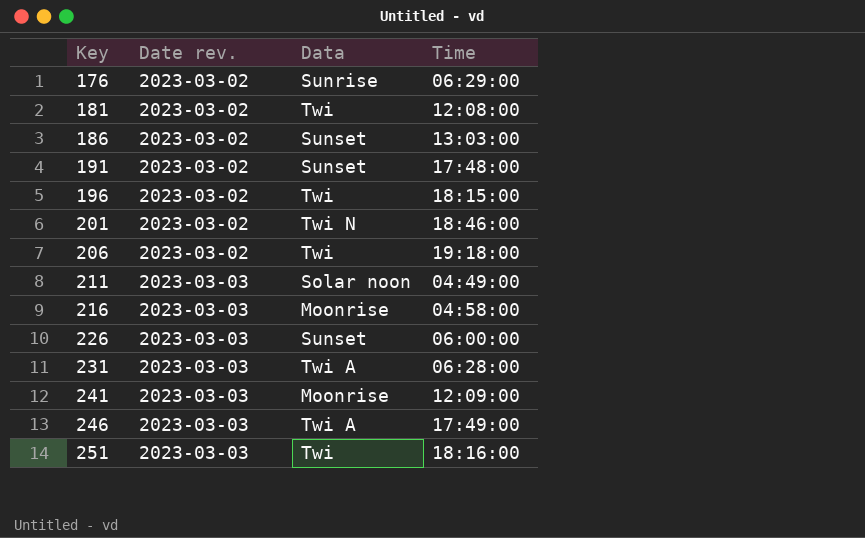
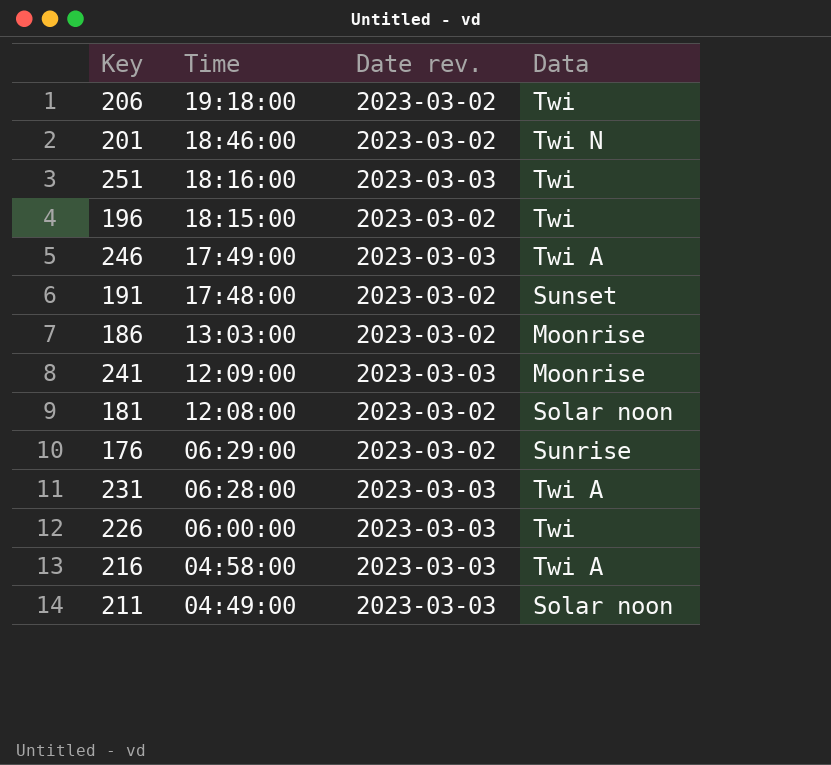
row order: Key ascending -> Time descending
column Time | position: 4 -> 2
186 | Data: Sunset -> Moonrise
181 | Data: Twi -> Solar noon
226 | Data: Sunset -> Twi
216 | Data: Moonrise -> Twi A

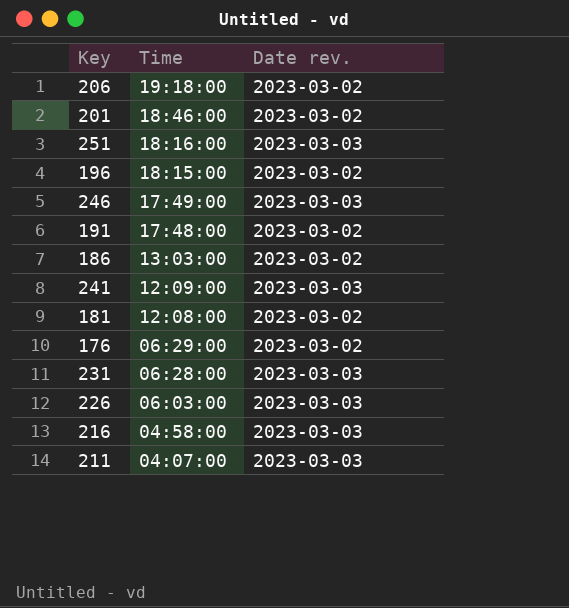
column Data | position: 4 -> none
226 | Time: 06:00:00 -> 06:03:00
211 | Time: 04:49:00 -> 04:07:00

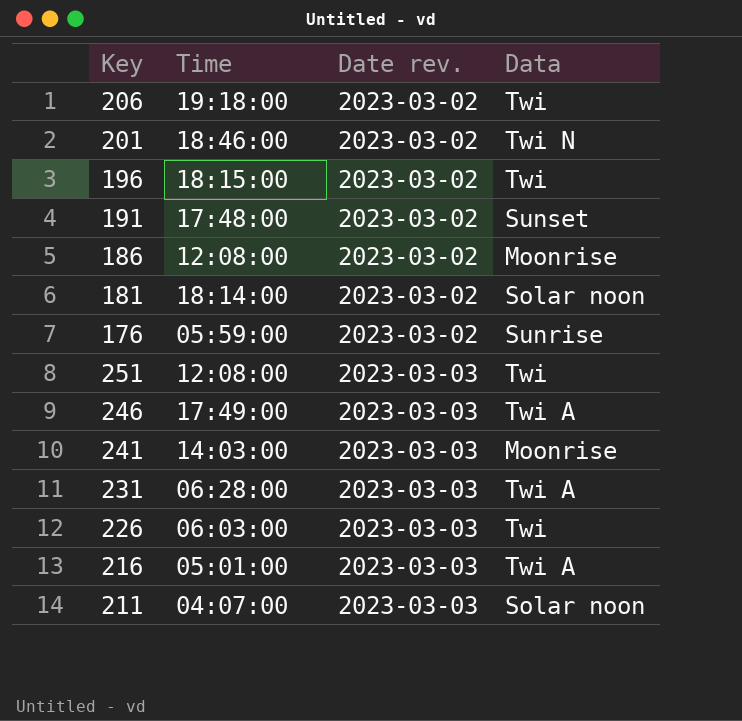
row order: Time descending -> Date rev. ascending
column Data | position: none -> 4
186 | Time: 13:03:00 -> 12:08:00
181 | Time: 12:08:00 -> 18:14:00
176 | Time: 06:29:00 -> 05:59:00
251 | Time: 18:16:00 -> 12:08:00
241 | Time: 12:09:00 -> 14:03:00
216 | Time: 04:58:00 -> 05:01:00

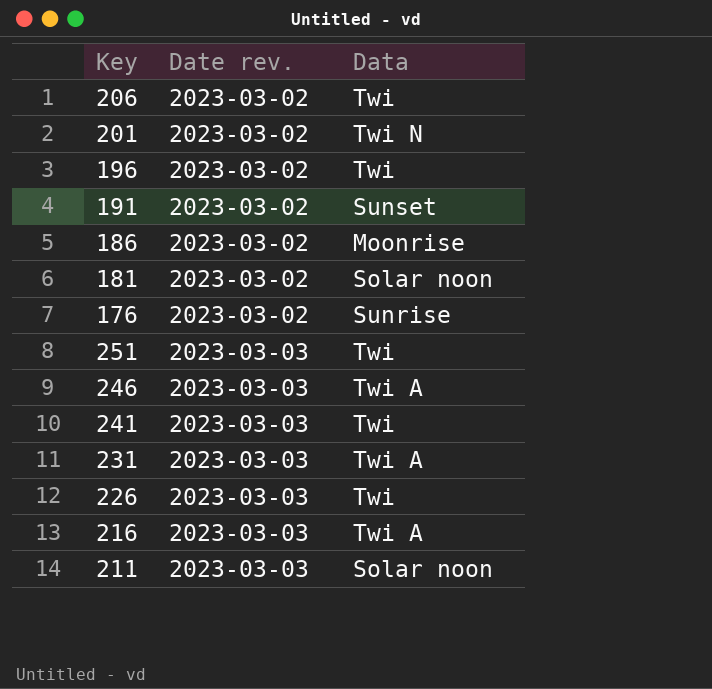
column Time | position: 2 -> none
241 | Data: Moonrise -> Twi

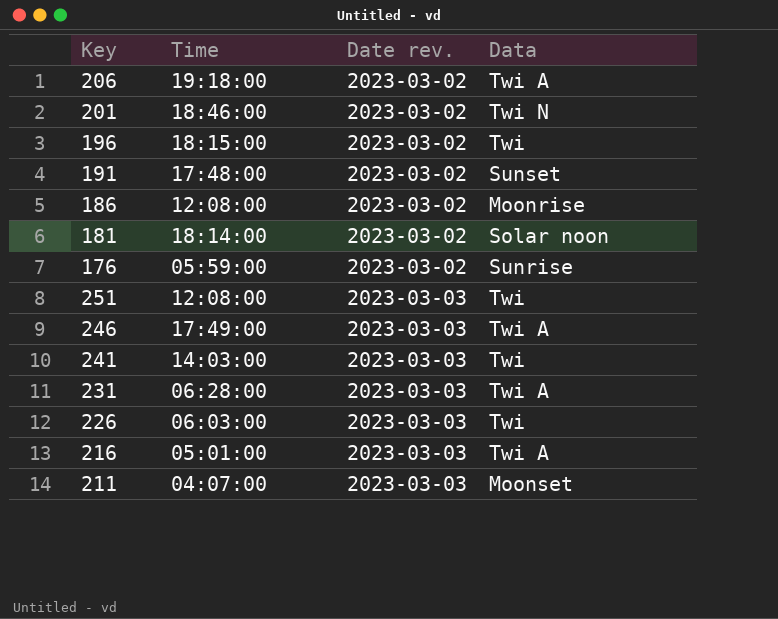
column Time | position: none -> 2
206 | Data: Twi -> Twi A
211 | Data: Solar noon -> Moonset

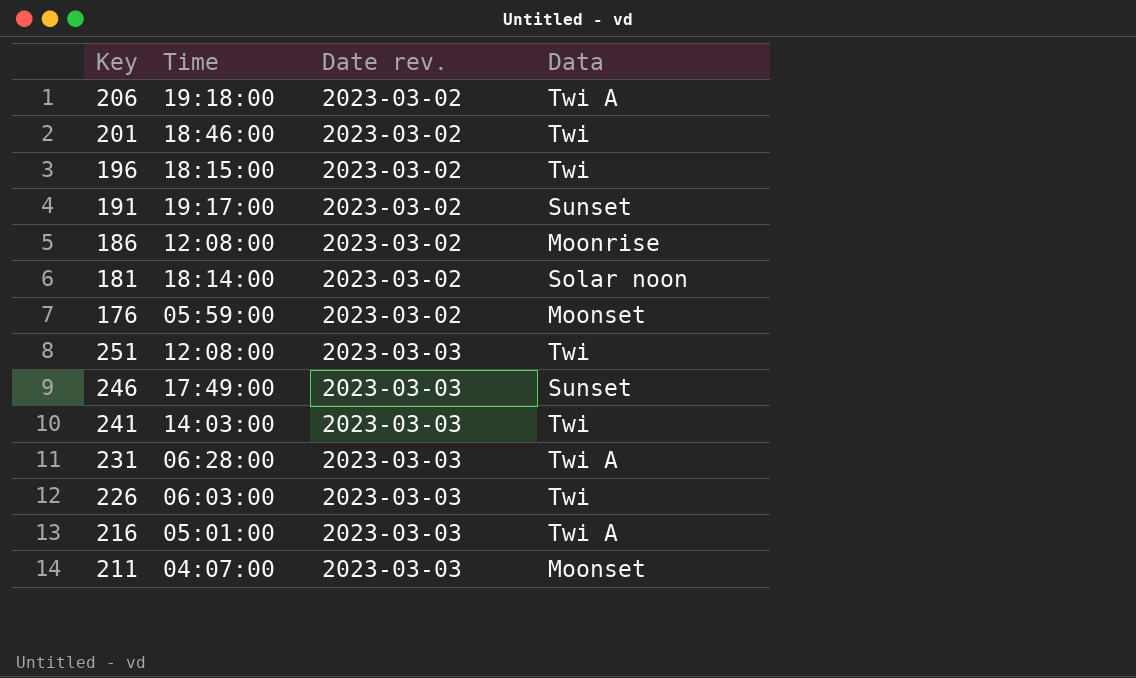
201 | Data: Twi N -> Twi
191 | Time: 17:48:00 -> 19:17:00
176 | Data: Sunrise -> Moonset
246 | Data: Twi A -> Sunset

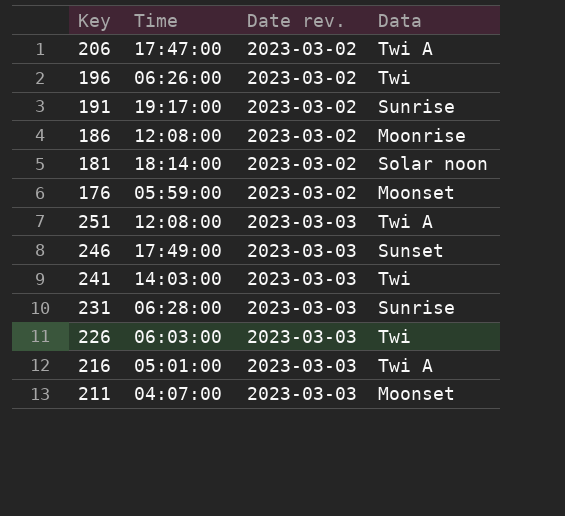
row 201: 18:46:00 | 2023-03-02 | Twi -> none
206 | Time: 19:18:00 -> 17:47:00
196 | Time: 18:15:00 -> 06:26:00
191 | Data: Sunset -> Sunrise
251 | Data: Twi -> Twi A
231 | Data: Twi A -> Sunrise

